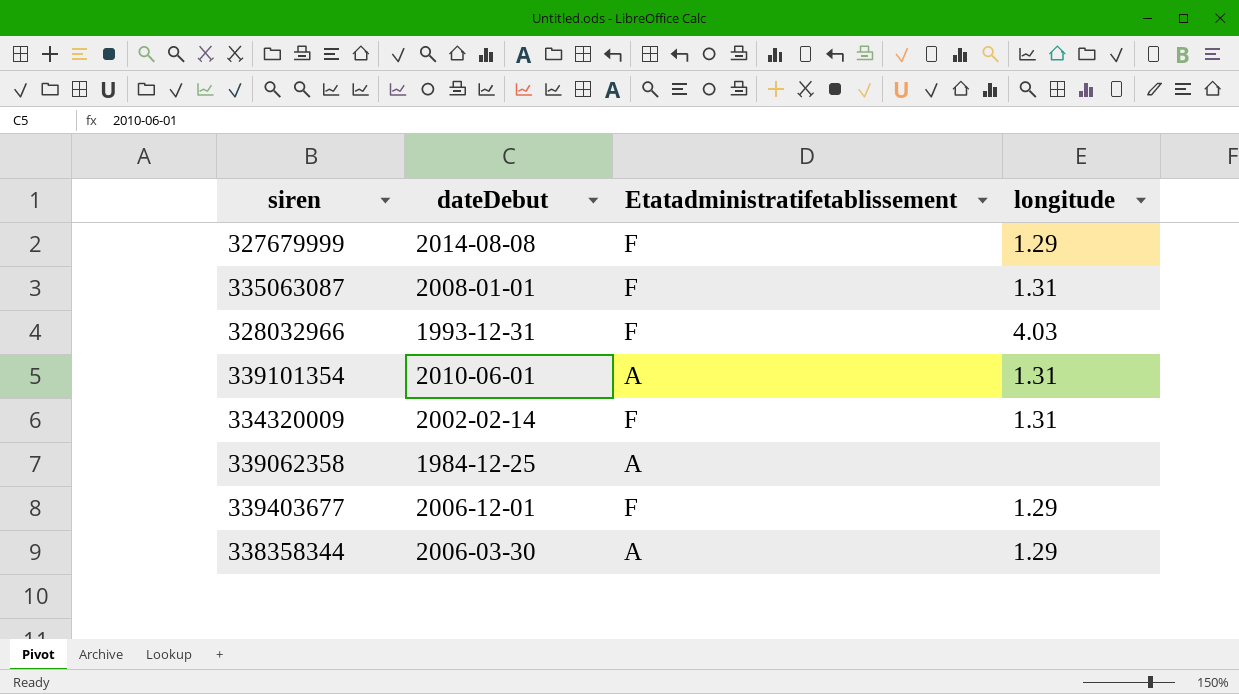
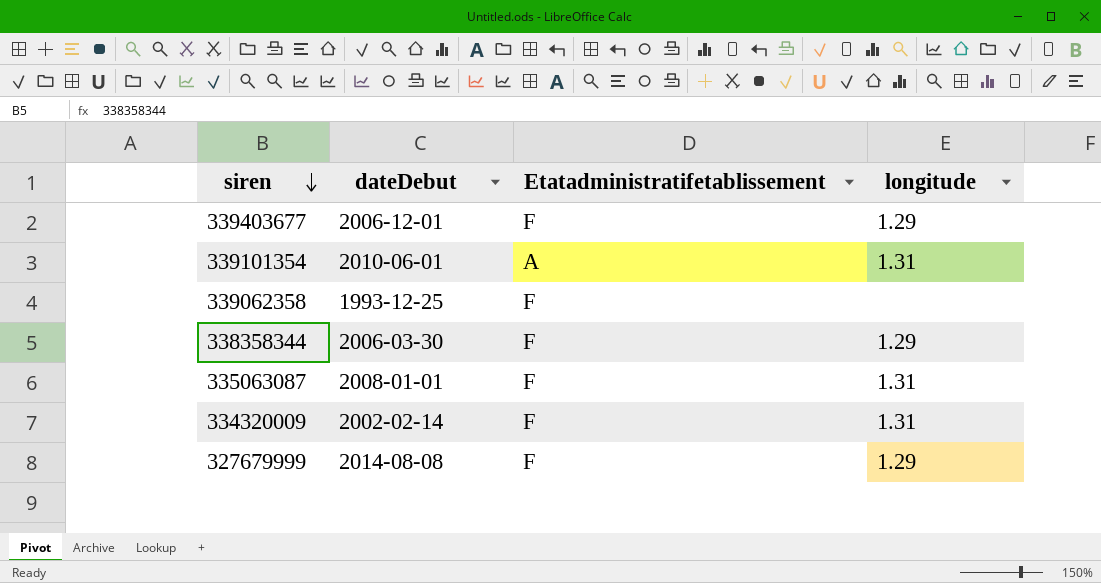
row order: none -> siren descending
row 328032966: 1993-12-31 | F | 4.03 -> none
339062358 | dateDebut: 1984-12-25 -> 1993-12-25
339062358 | Etatadministratifetablissement: A -> F
338358344 | Etatadministratifetablissement: A -> F

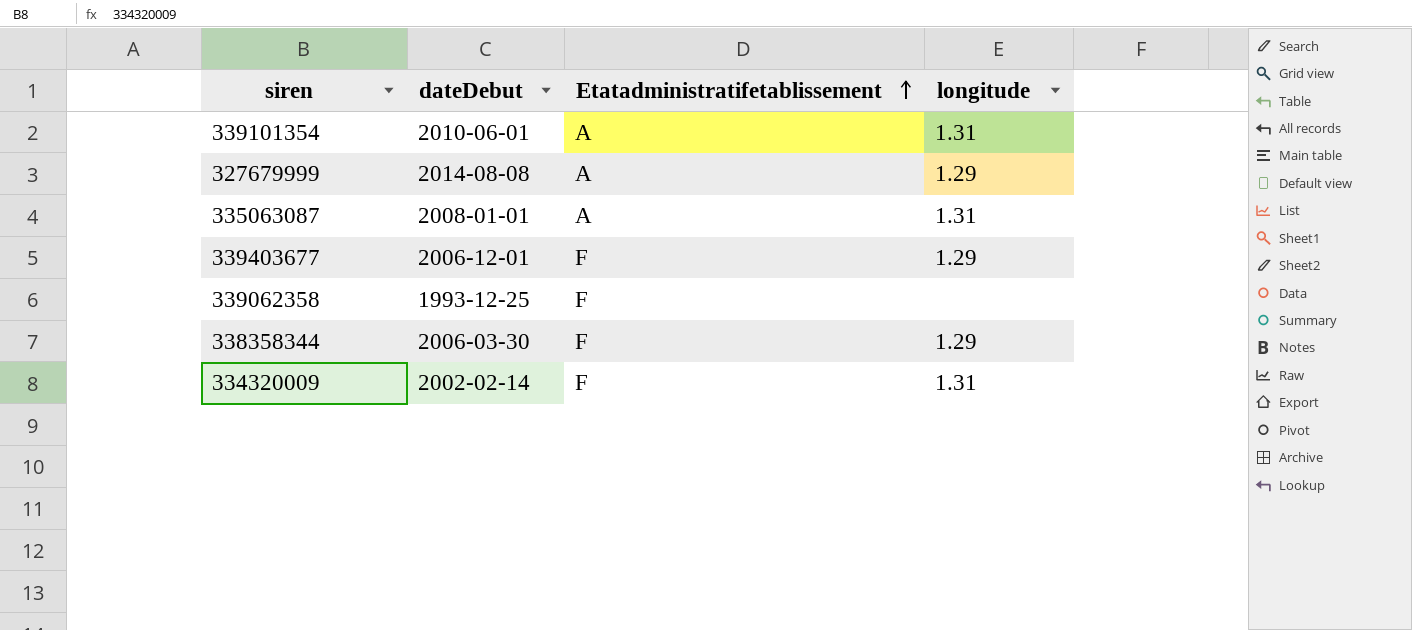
row order: siren descending -> Etatadministratifetablissement ascending
327679999 | Etatadministratifetablissement: F -> A
335063087 | Etatadministratifetablissement: F -> A

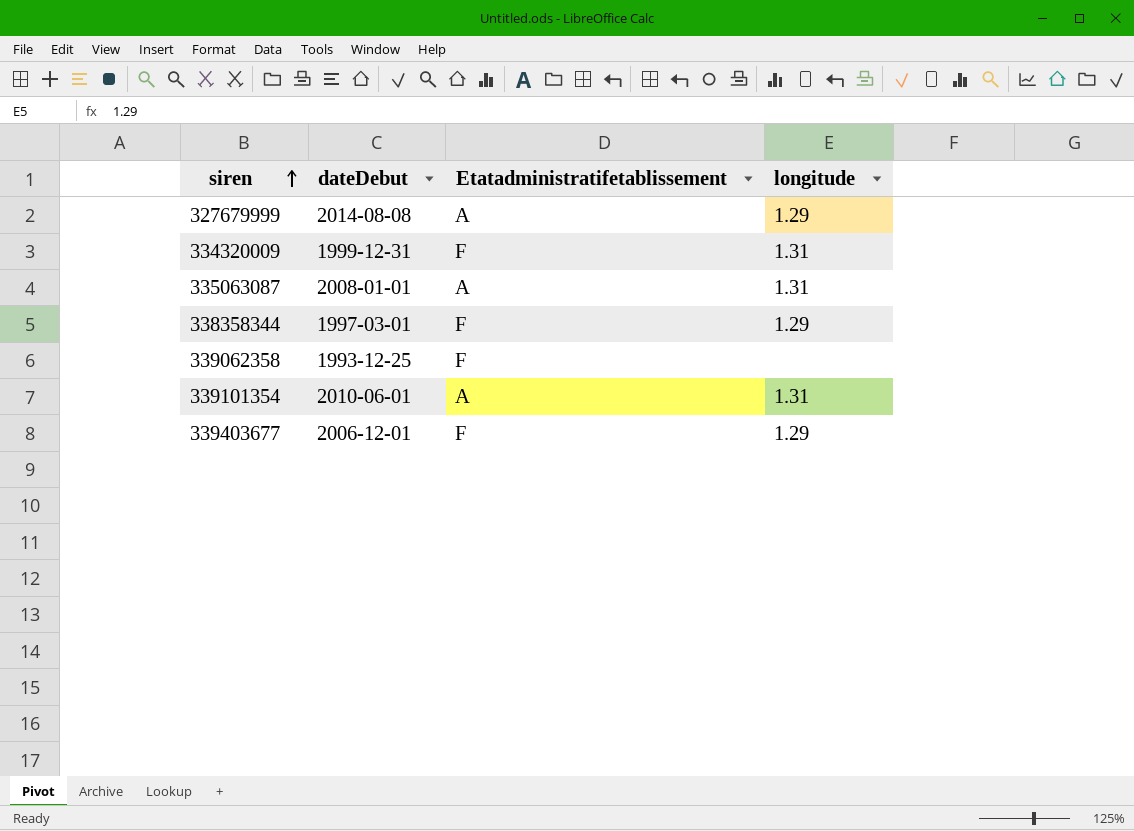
row order: Etatadministratifetablissement ascending -> siren ascending
334320009 | dateDebut: 2002-02-14 -> 1999-12-31
338358344 | dateDebut: 2006-03-30 -> 1997-03-01

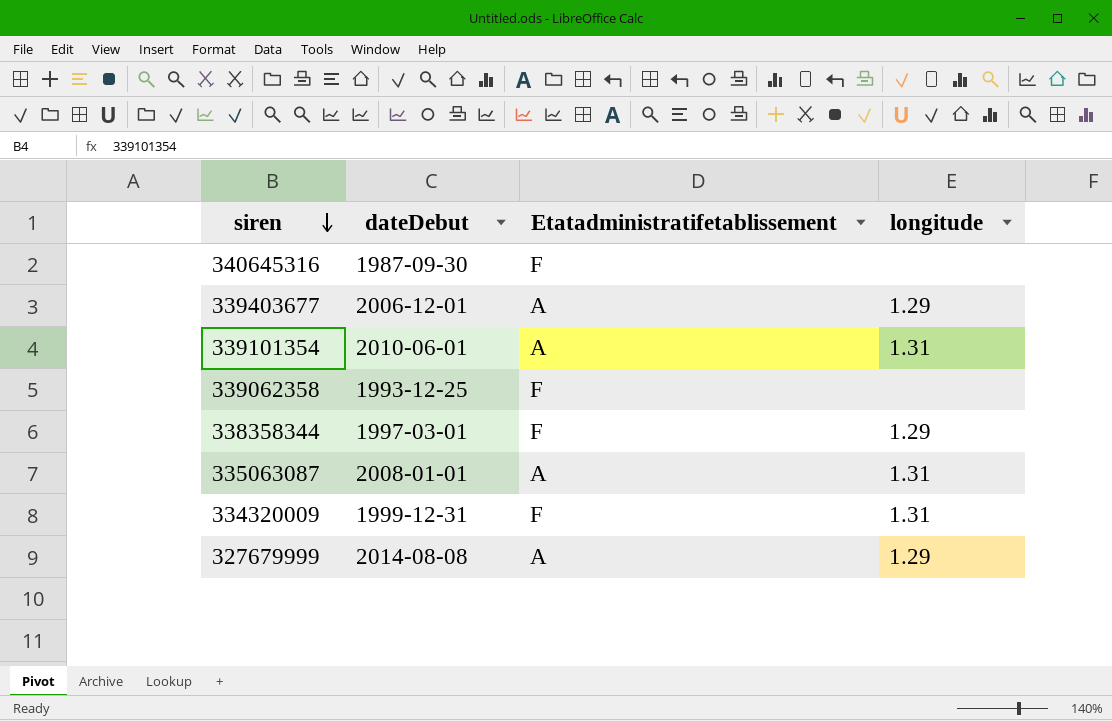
row order: siren ascending -> siren descending
row 340645316: none -> 1987-09-30 | F | none
339403677 | Etatadministratifetablissement: F -> A

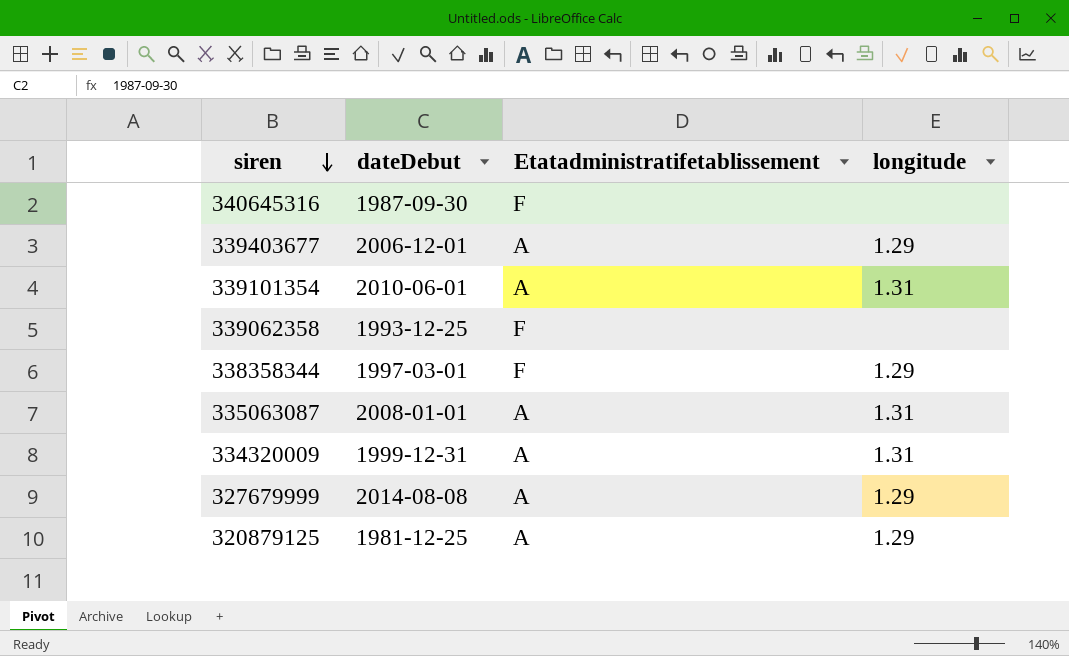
334320009 | Etatadministratifetablissement: F -> A
row 320879125: none -> 1981-12-25 | A | 1.29

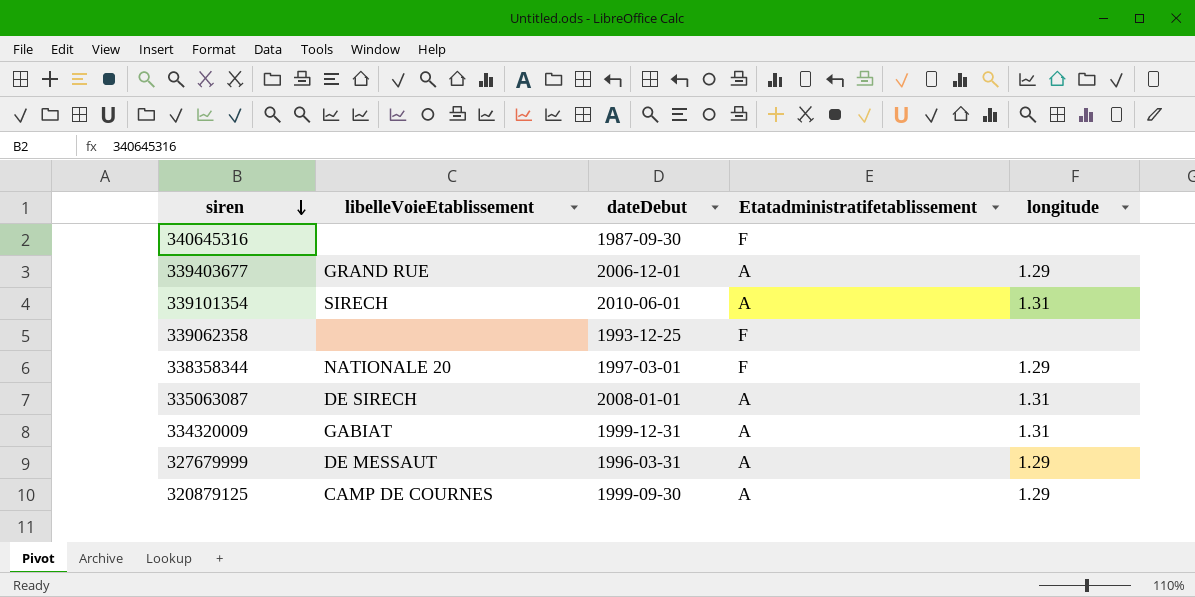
column libelleVoieEtablissement | position: none -> 2
327679999 | dateDebut: 2014-08-08 -> 1996-03-31
320879125 | dateDebut: 1981-12-25 -> 1999-09-30

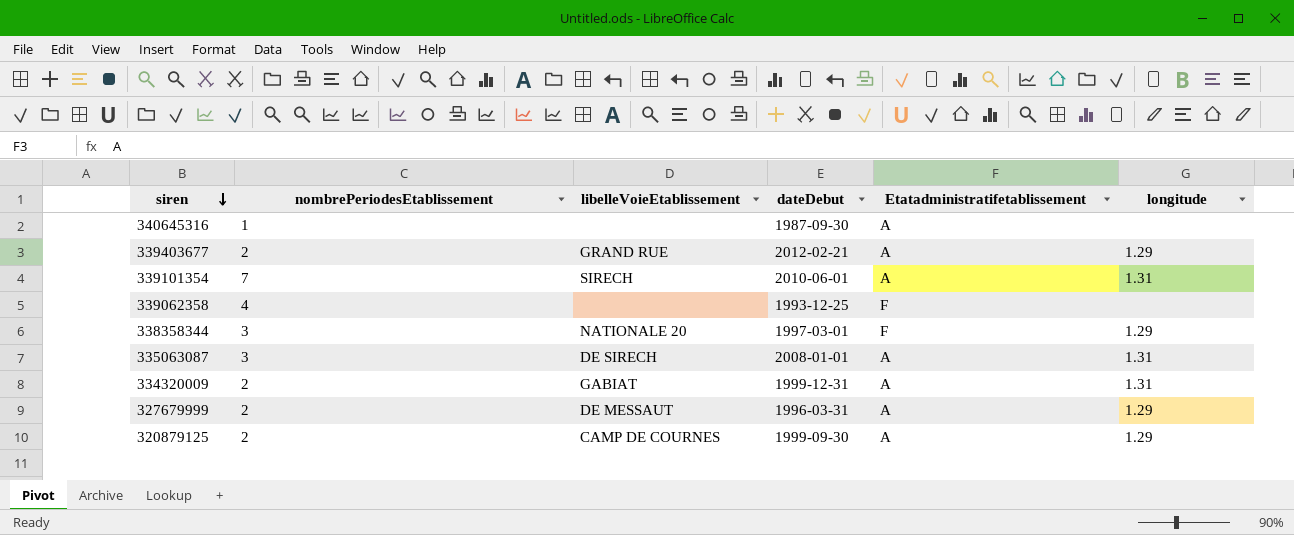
column nombrePeriodesEtablissement | position: none -> 2
340645316 | Etatadministratifetablissement: F -> A
339403677 | dateDebut: 2006-12-01 -> 2012-02-21

